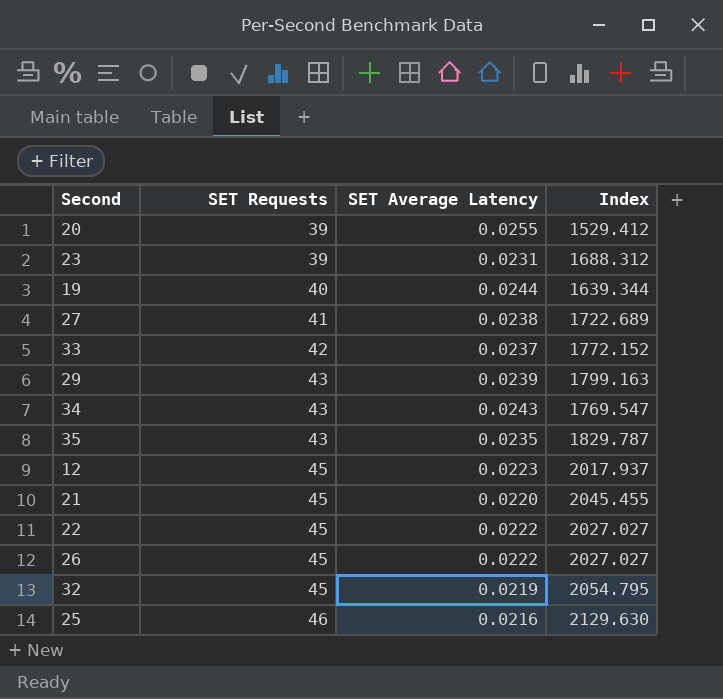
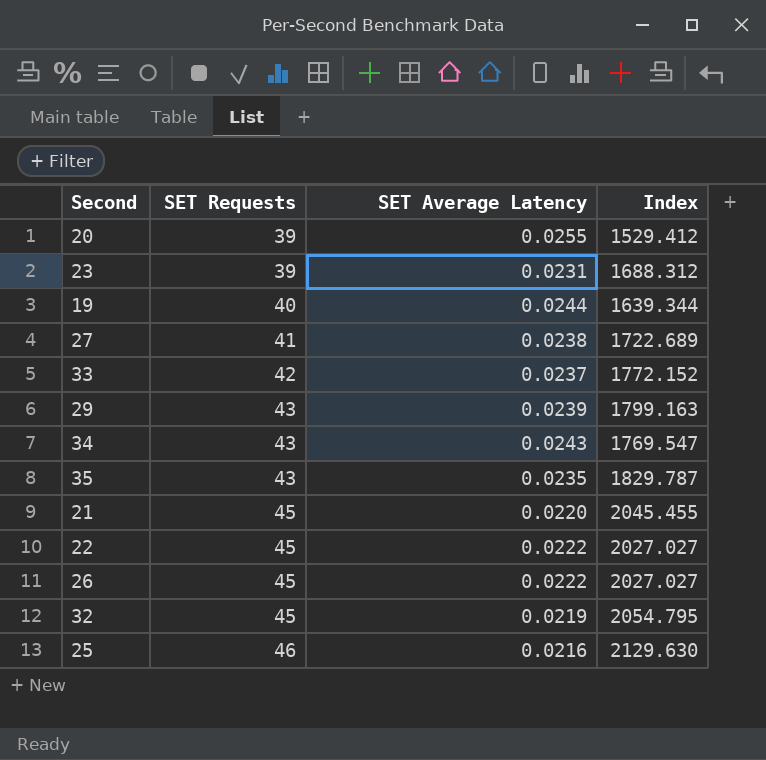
row 12: 45 | 0.0223 | 2017.937 -> none

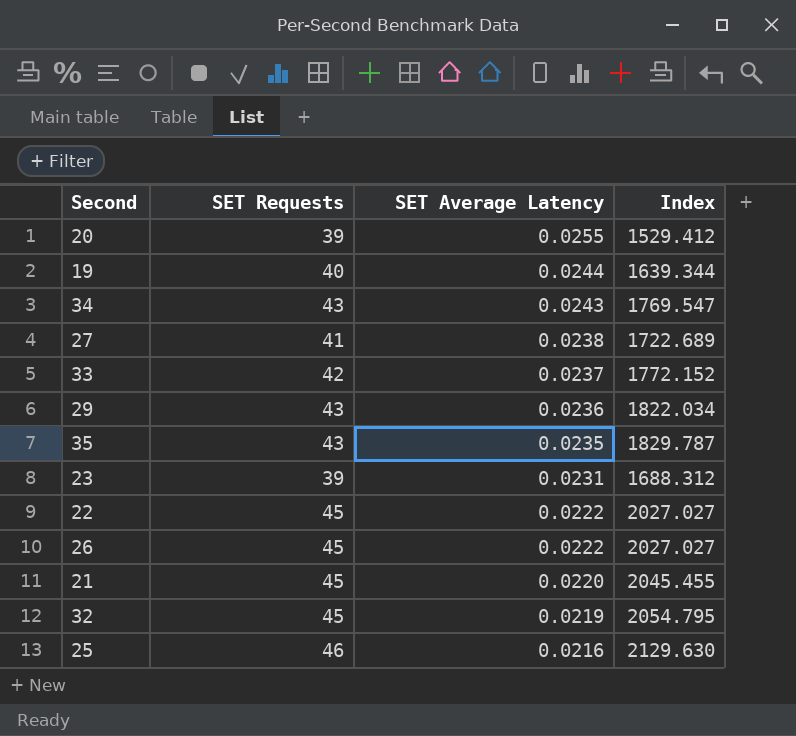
row order: SET Requests ascending -> SET Average Latency descending
29 | SET Average Latency: 0.0239 -> 0.0236
29 | Index: 1799.163 -> 1822.034

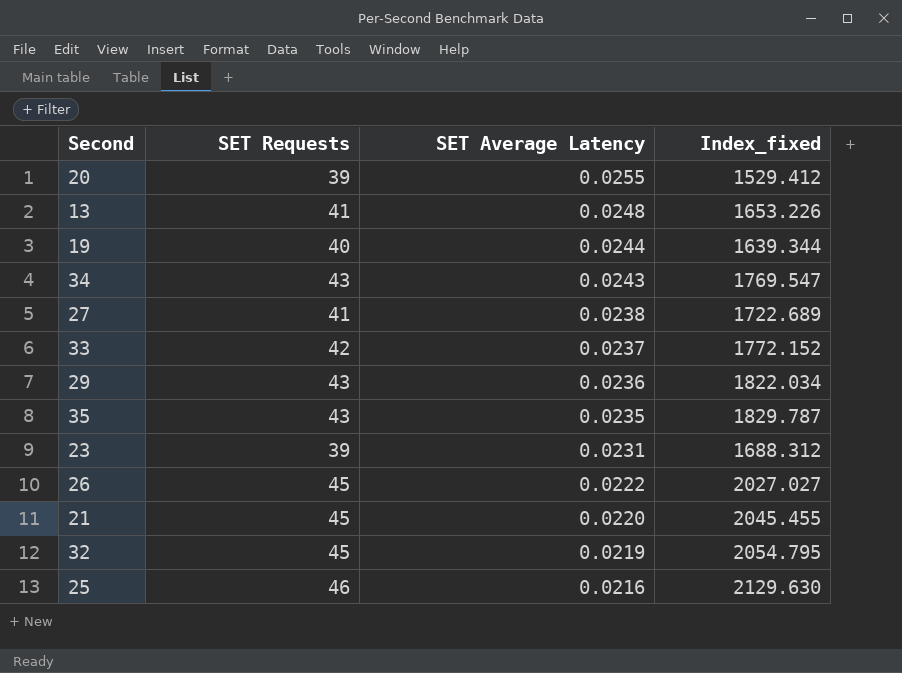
column name: Index -> Index_fixed
row 22: 45 | 0.0222 | 2027.027 -> none
row 13: none -> 41 | 0.0248 | 1653.226

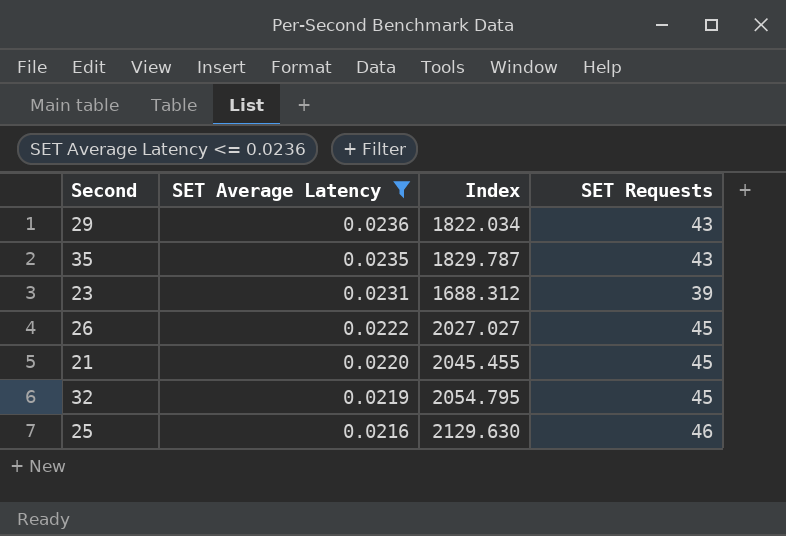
filter: none -> SET Average Latency <= 0.0236
column name: Index_fixed -> Index
column SET Requests | position: 2 -> 4

